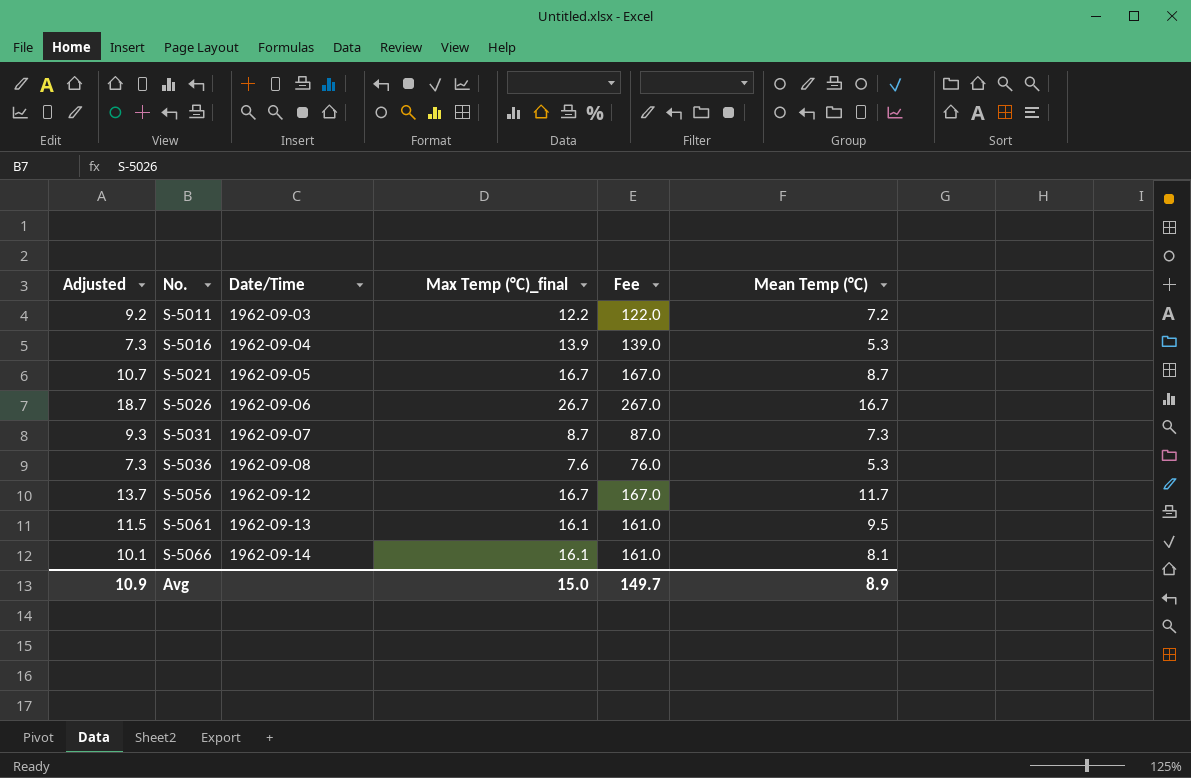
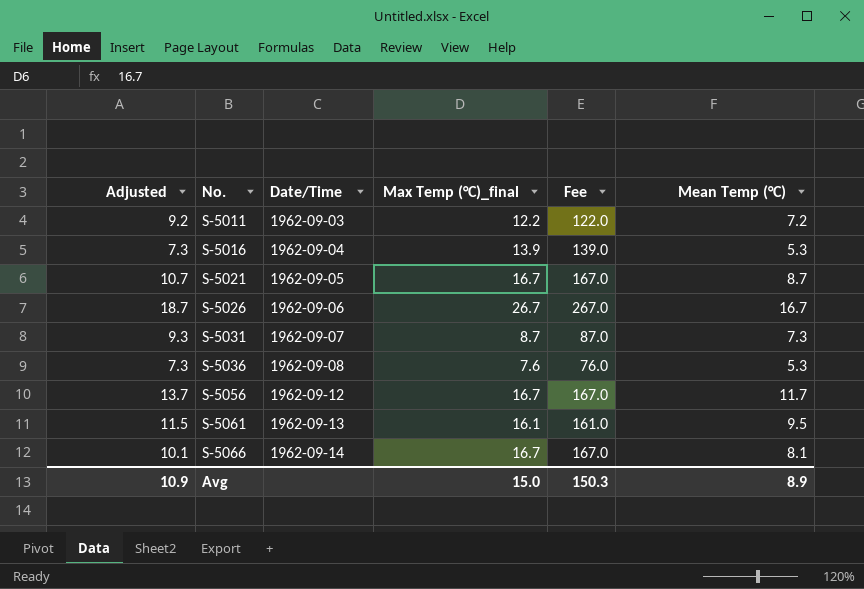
S-5066 | Max Temp (°C)_final: 16.1 -> 16.7
S-5066 | Fee: 161.0 -> 167.0
Avg | Fee: 149.7 -> 150.3

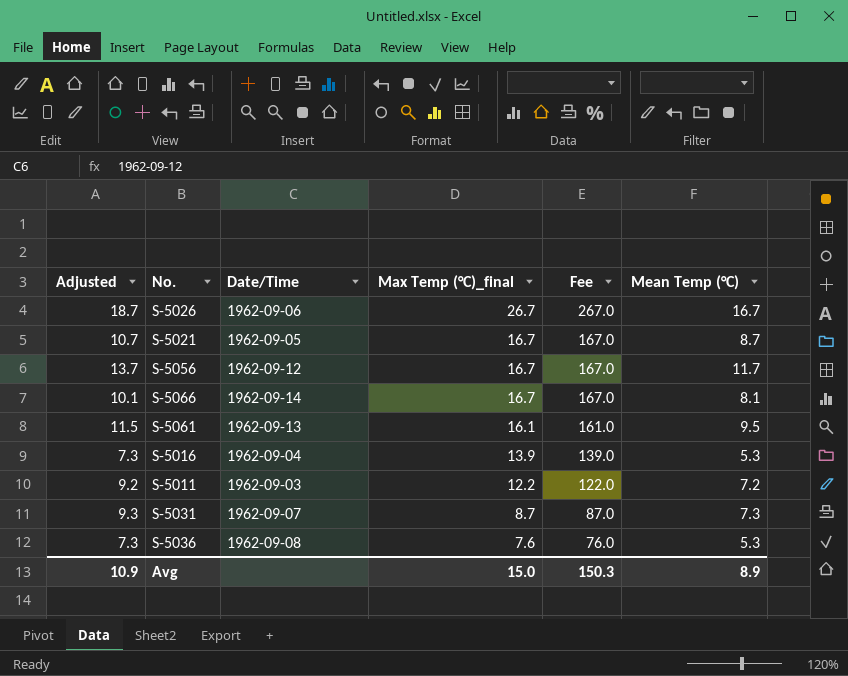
row order: No. ascending -> Max Temp (°C)_final descending

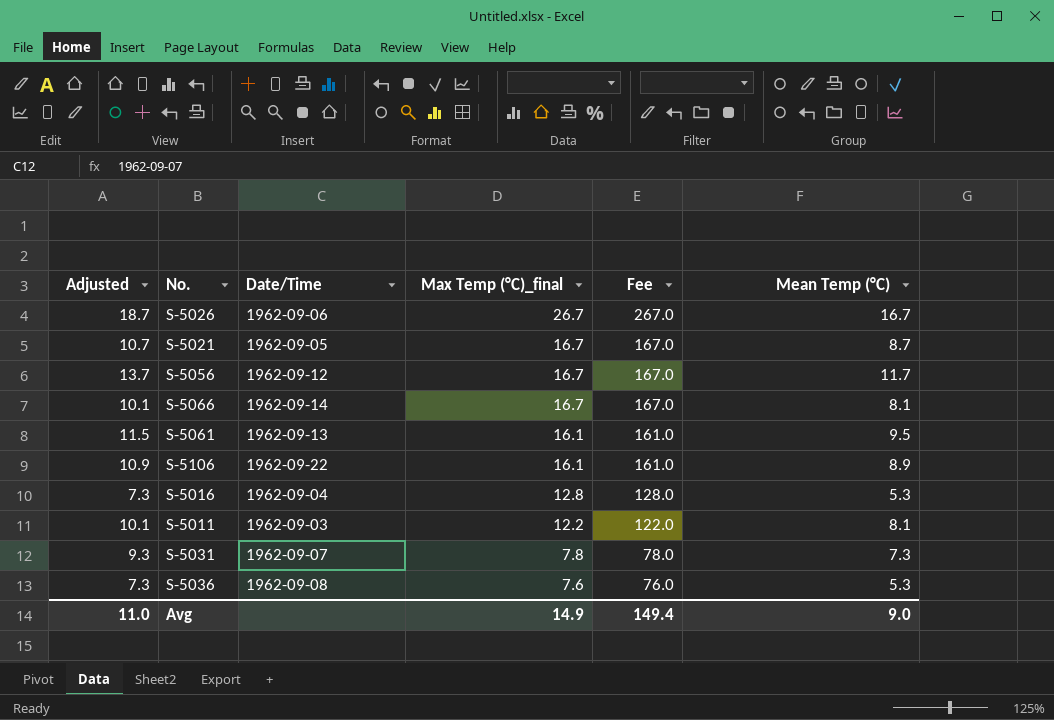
row S-5106: none -> 10.9 | 1962-09-22 | 16.1 | 161.0 | 8.9
S-5016 | Max Temp (°C)_final: 13.9 -> 12.8
S-5016 | Fee: 139.0 -> 128.0
S-5011 | Adjusted: 9.2 -> 10.1
S-5011 | Mean Temp (°C): 7.2 -> 8.1
S-5031 | Max Temp (°C)_final: 8.7 -> 7.8
S-5031 | Fee: 87.0 -> 78.0
Avg | Adjusted: 10.9 -> 11.0
Avg | Max Temp (°C)_final: 15.0 -> 14.9
Avg | Fee: 150.3 -> 149.4
Avg | Mean Temp (°C): 8.9 -> 9.0

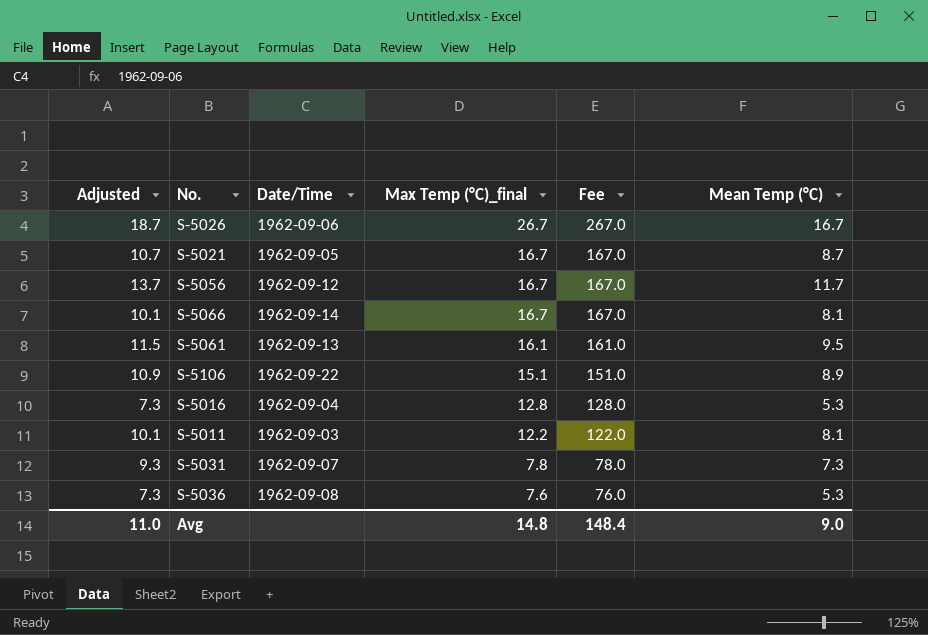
S-5106 | Max Temp (°C)_final: 16.1 -> 15.1
S-5106 | Fee: 161.0 -> 151.0
Avg | Max Temp (°C)_final: 14.9 -> 14.8
Avg | Fee: 149.4 -> 148.4

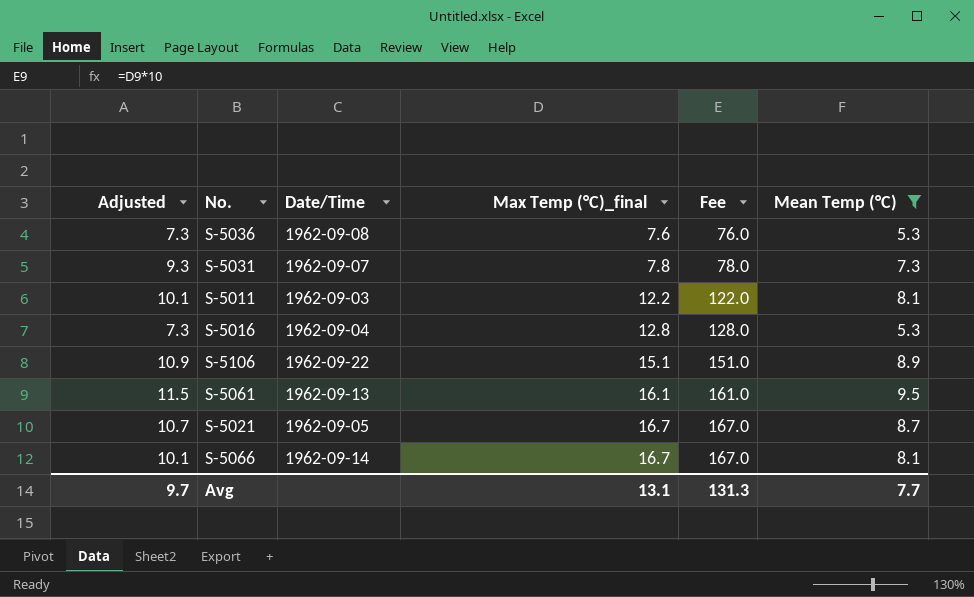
filter: none -> Mean Temp (°C) <= 9.5
row order: Max Temp (°C)_final descending -> Max Temp (°C)_final ascending
Avg | Adjusted: 11.0 -> 9.7
Avg | Max Temp (°C)_final: 14.8 -> 13.1
Avg | Fee: 148.4 -> 131.3
Avg | Mean Temp (°C): 9.0 -> 7.7

